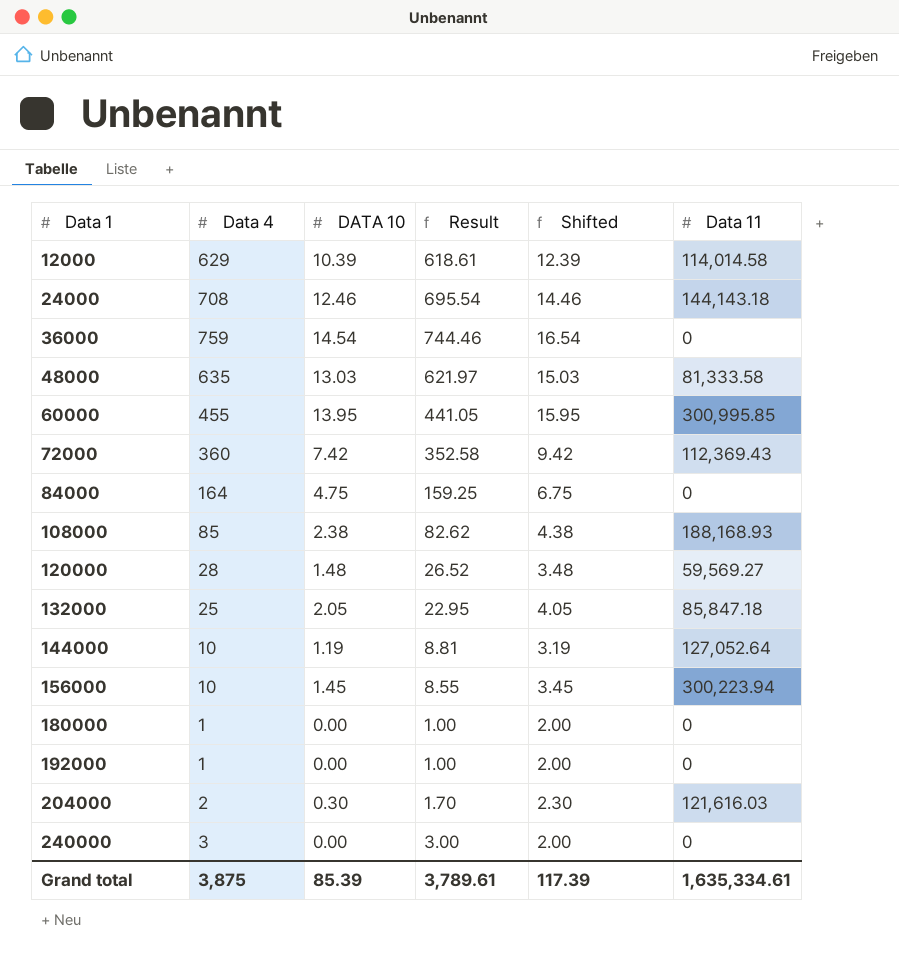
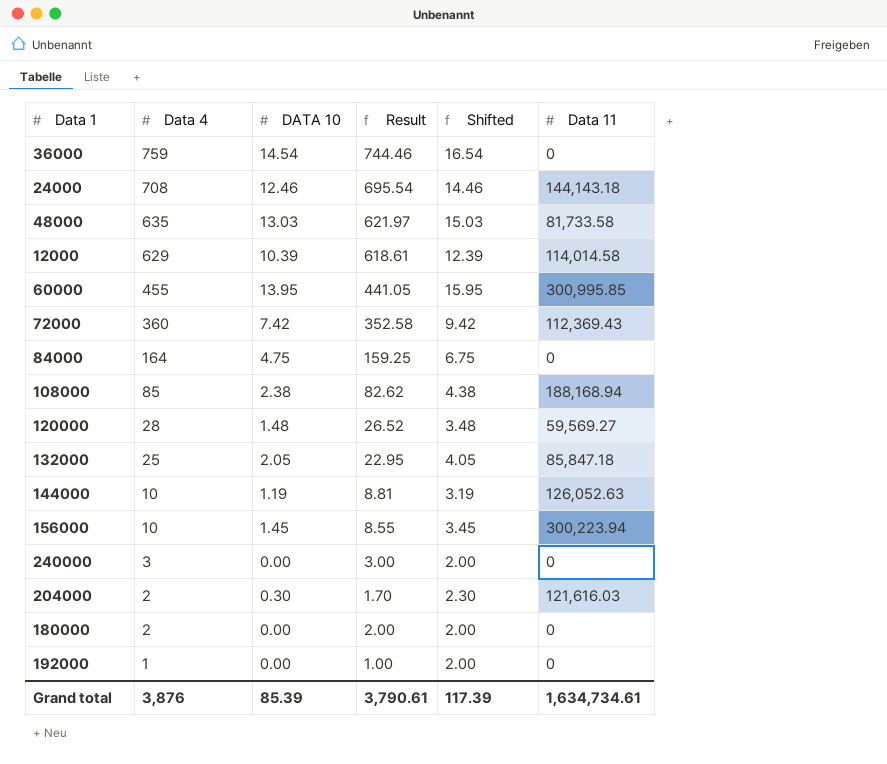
row order: Data 1 ascending -> Data 4 descending
48000 | Data 11: 81,333.58 -> 81,733.58
108000 | Data 11: 188,168.93 -> 188,168.94
144000 | Data 11: 127,052.64 -> 126,052.63
180000 | Data 4: 1 -> 2
180000 | Result: 1.00 -> 2.00
Grand total | Data 4: 3,875 -> 3,876
Grand total | Result: 3,789.61 -> 3,790.61
Grand total | Data 11: 1,635,334.61 -> 1,634,734.61

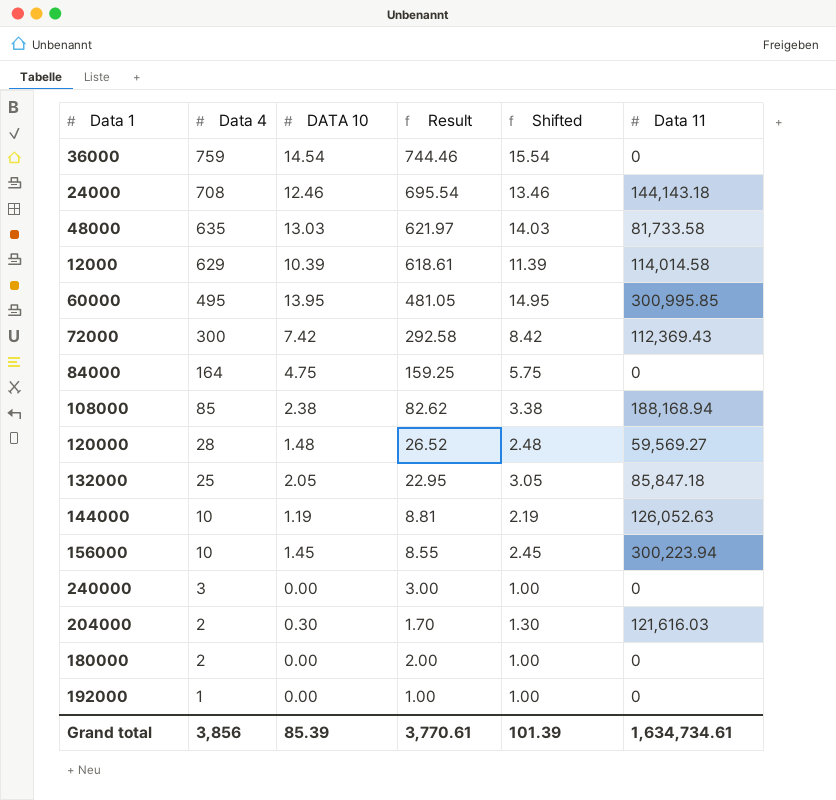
column Shifted | formula: [DATA 10] + 2 -> [DATA 10] + 1
60000 | Data 4: 455 -> 495
60000 | Result: 441.05 -> 481.05
72000 | Data 4: 360 -> 300
72000 | Result: 352.58 -> 292.58
Grand total | Data 4: 3,876 -> 3,856
Grand total | Result: 3,790.61 -> 3,770.61
Grand total | Shifted: 117.39 -> 101.39

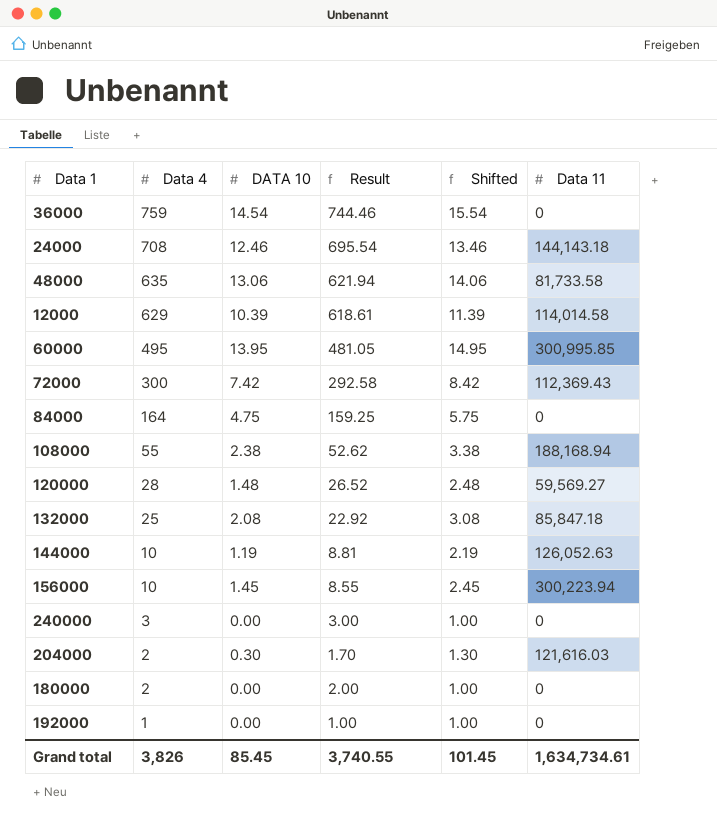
48000 | DATA 10: 13.03 -> 13.06
48000 | Result: 621.97 -> 621.94
48000 | Shifted: 14.03 -> 14.06
108000 | Data 4: 85 -> 55
108000 | Result: 82.62 -> 52.62
132000 | DATA 10: 2.05 -> 2.08
132000 | Result: 22.95 -> 22.92
132000 | Shifted: 3.05 -> 3.08
Grand total | Data 4: 3,856 -> 3,826
Grand total | DATA 10: 85.39 -> 85.45
Grand total | Result: 3,770.61 -> 3,740.55
Grand total | Shifted: 101.39 -> 101.45

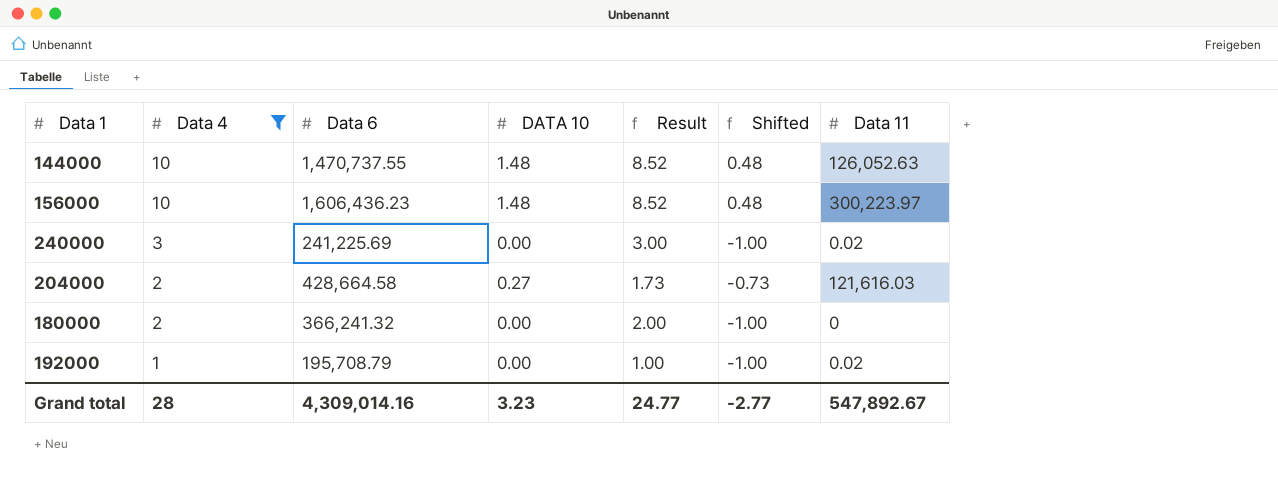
filter: none -> Data 4 <= 10
column Data 6 | position: none -> 3
column Shifted | formula: [DATA 10] + 1 -> [DATA 10] - 1
144000 | DATA 10: 1.19 -> 1.48
144000 | Result: 8.81 -> 8.52
156000 | DATA 10: 1.45 -> 1.48
156000 | Result: 8.55 -> 8.52
156000 | Data 11: 300,223.94 -> 300,223.97
240000 | Data 11: 0 -> 0.02
204000 | DATA 10: 0.30 -> 0.27
204000 | Result: 1.70 -> 1.73
192000 | Data 11: 0 -> 0.02
Grand total | Data 4: 3,826 -> 28
Grand total | DATA 10: 85.45 -> 3.23
Grand total | Result: 3,740.55 -> 24.77
Grand total | Shifted: 101.45 -> -2.77
Grand total | Data 11: 1,634,734.61 -> 547,892.67

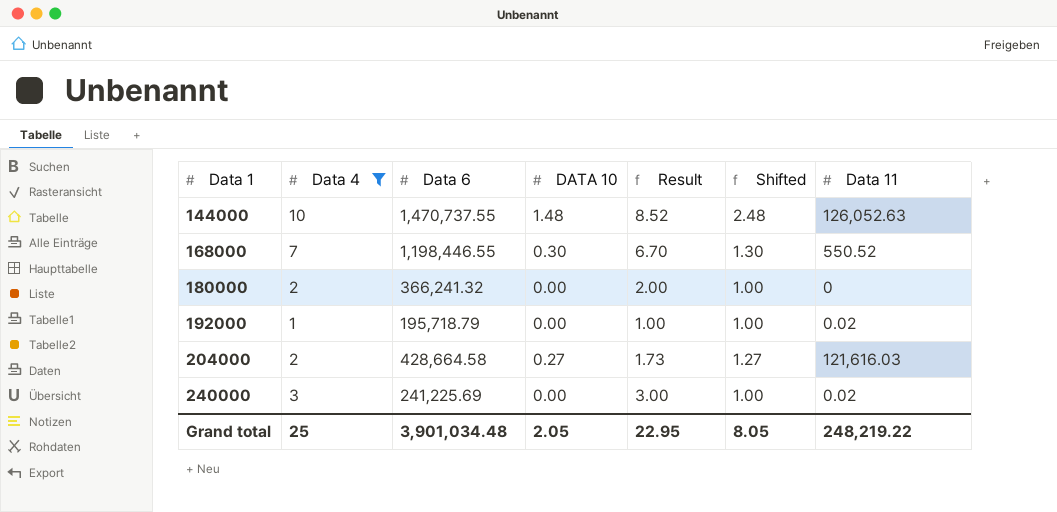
row order: Data 4 descending -> Data 1 ascending
column Shifted | formula: [DATA 10] - 1 -> [DATA 10] + 1
row 156000: 10 | 1,606,436.23 | 1.48 | 8.52 | 0.48 | 300,223.97 -> none
row 168000: none -> 7 | 1,198,446.55 | 0.30 | 6.70 | 1.30 | 550.52
192000 | Data 6: 195,708.79 -> 195,718.79
Grand total | Data 4: 28 -> 25
Grand total | Data 6: 4,309,014.16 -> 3,901,034.48
Grand total | DATA 10: 3.23 -> 2.05
Grand total | Result: 24.77 -> 22.95
Grand total | Shifted: -2.77 -> 8.05
Grand total | Data 11: 547,892.67 -> 248,219.22

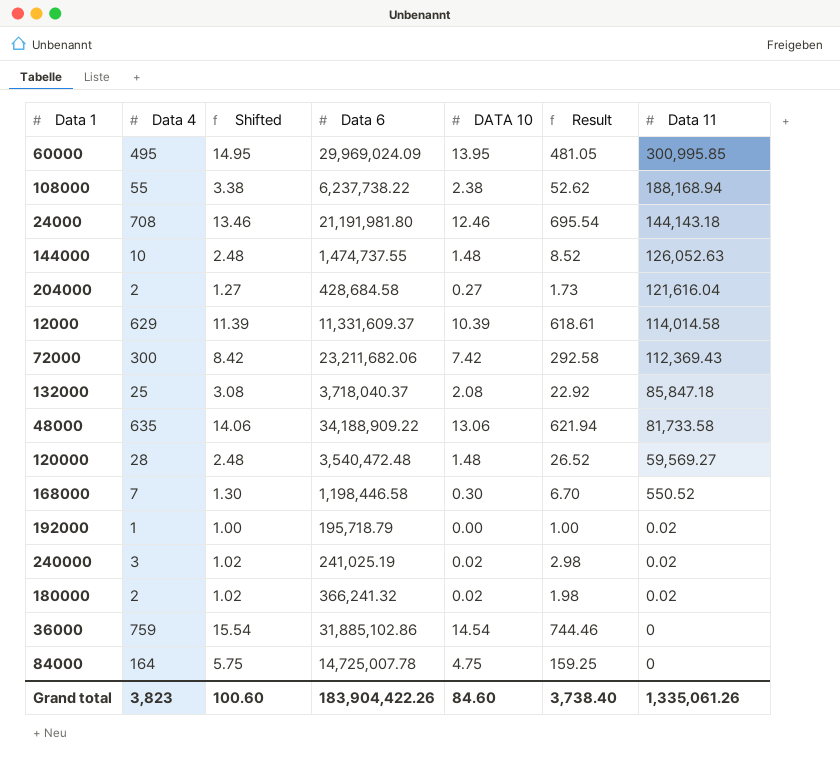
filter: Data 4 <= 10 -> none
row order: Data 1 ascending -> Data 11 descending
column Shifted | position: 6 -> 3
144000 | Data 6: 1,470,737.55 -> 1,474,737.55
204000 | Data 6: 428,664.58 -> 428,684.58
204000 | Data 11: 121,616.03 -> 121,616.04
168000 | Data 6: 1,198,446.55 -> 1,198,446.58
240000 | Shifted: 1.00 -> 1.02
240000 | Data 6: 241,225.69 -> 241,025.19
240000 | DATA 10: 0.00 -> 0.02
240000 | Result: 3.00 -> 2.98
180000 | Shifted: 1.00 -> 1.02
180000 | DATA 10: 0.00 -> 0.02
180000 | Result: 2.00 -> 1.98
180000 | Data 11: 0 -> 0.02
Grand total | Data 4: 25 -> 3,823
Grand total | Shifted: 8.05 -> 100.60
Grand total | Data 6: 3,901,034.48 -> 183,904,422.26
Grand total | DATA 10: 2.05 -> 84.60
Grand total | Result: 22.95 -> 3,738.40
Grand total | Data 11: 248,219.22 -> 1,335,061.26

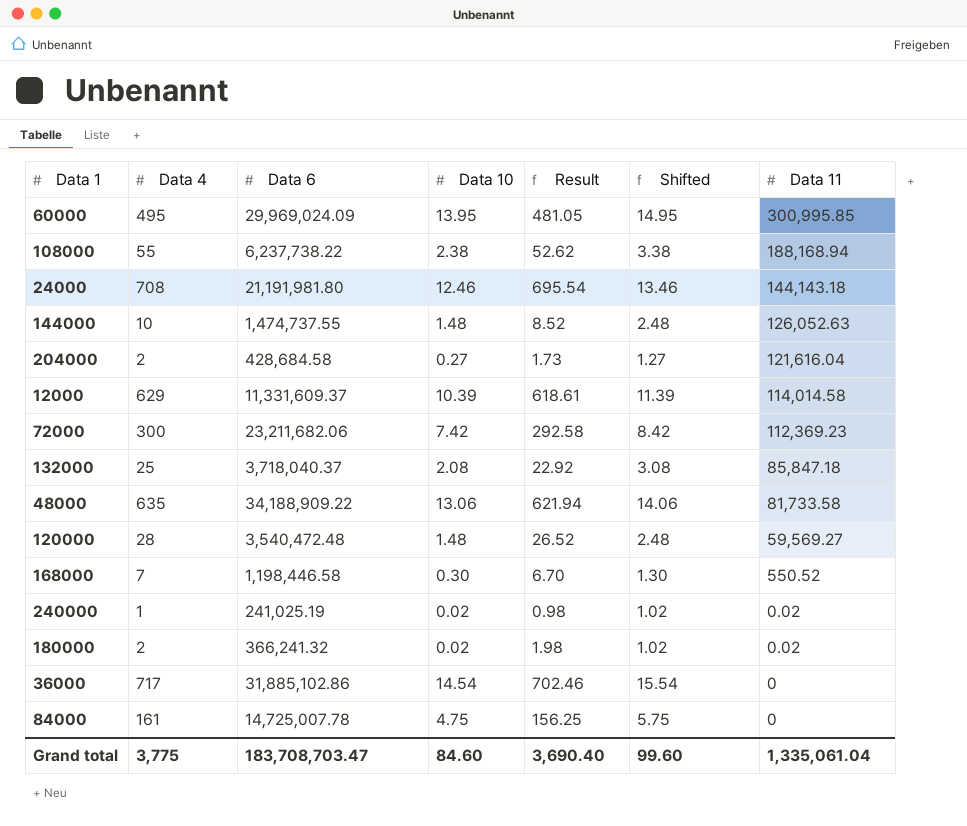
column name: DATA 10 -> Data 10
column Shifted | position: 3 -> 6
row 192000: 1 | 1.00 | 195,718.79 | 0.00 | 1.00 | 0.02 -> none
72000 | Data 11: 112,369.43 -> 112,369.23
240000 | Data 4: 3 -> 1
240000 | Result: 2.98 -> 0.98
36000 | Data 4: 759 -> 717
36000 | Result: 744.46 -> 702.46
84000 | Data 4: 164 -> 161
84000 | Result: 159.25 -> 156.25
Grand total | Data 4: 3,823 -> 3,775
Grand total | Data 6: 183,904,422.26 -> 183,708,703.47
Grand total | Result: 3,738.40 -> 3,690.40
Grand total | Shifted: 100.60 -> 99.60
Grand total | Data 11: 1,335,061.26 -> 1,335,061.04

